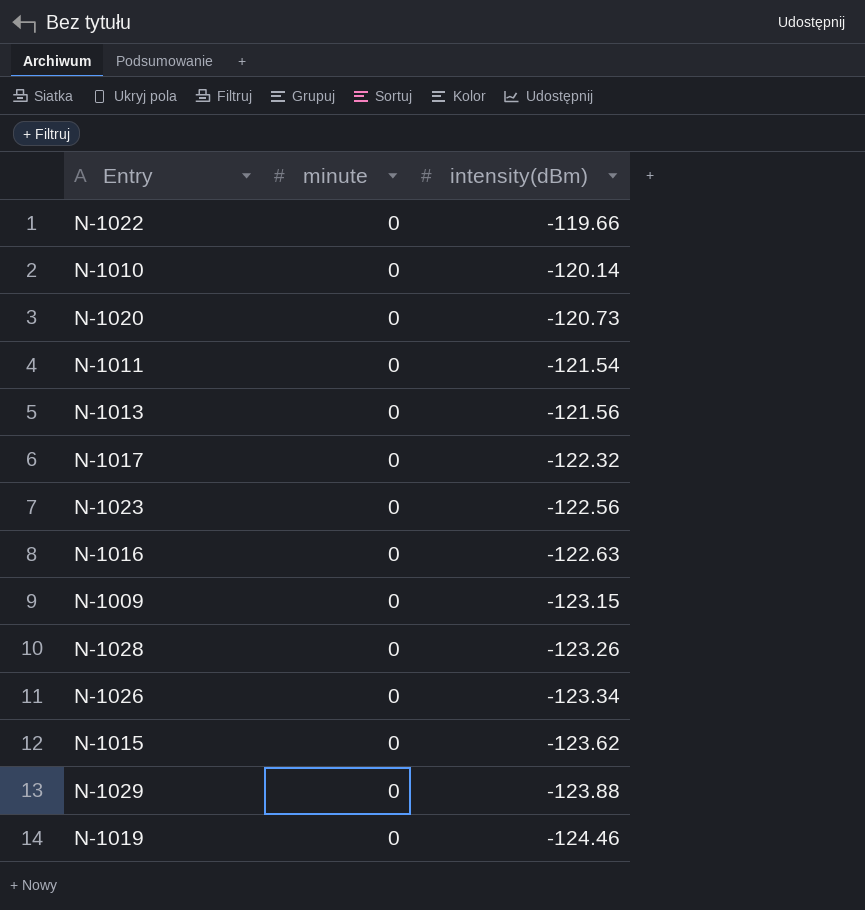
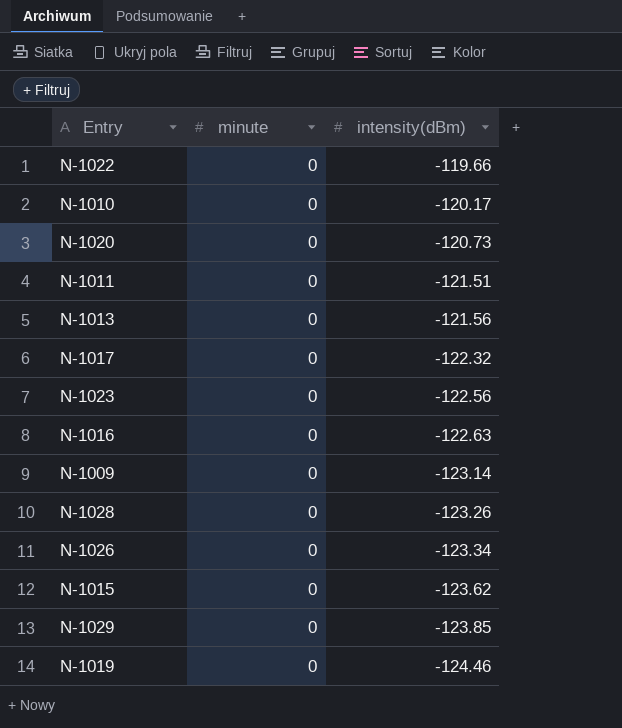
N-1010 | intensity(dBm): -120.14 -> -120.17
N-1011 | intensity(dBm): -121.54 -> -121.51
N-1009 | intensity(dBm): -123.15 -> -123.14
N-1029 | intensity(dBm): -123.88 -> -123.85

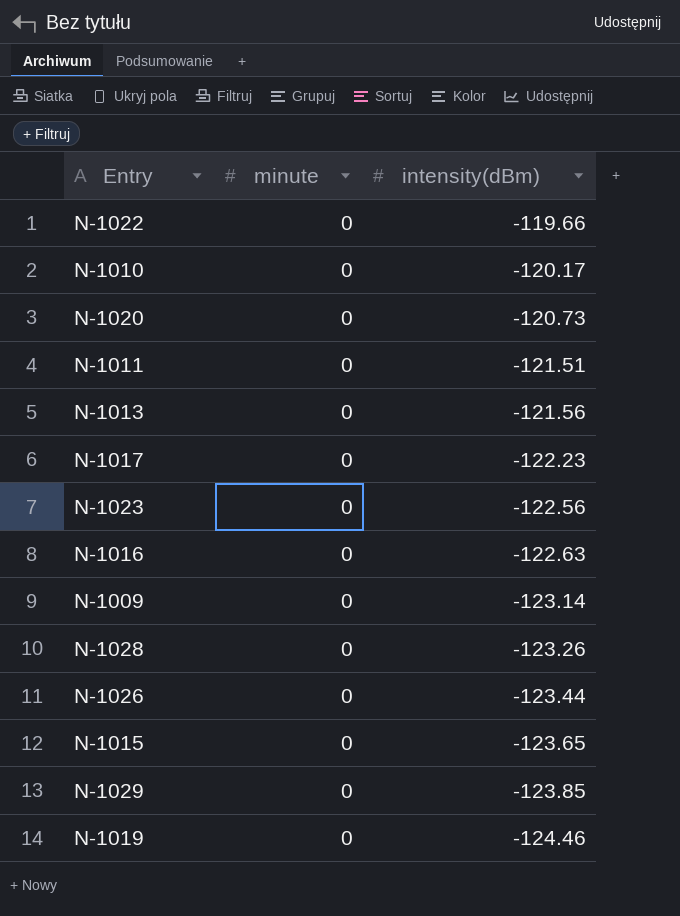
N-1017 | intensity(dBm): -122.32 -> -122.23
N-1026 | intensity(dBm): -123.34 -> -123.44
N-1015 | intensity(dBm): -123.62 -> -123.65

